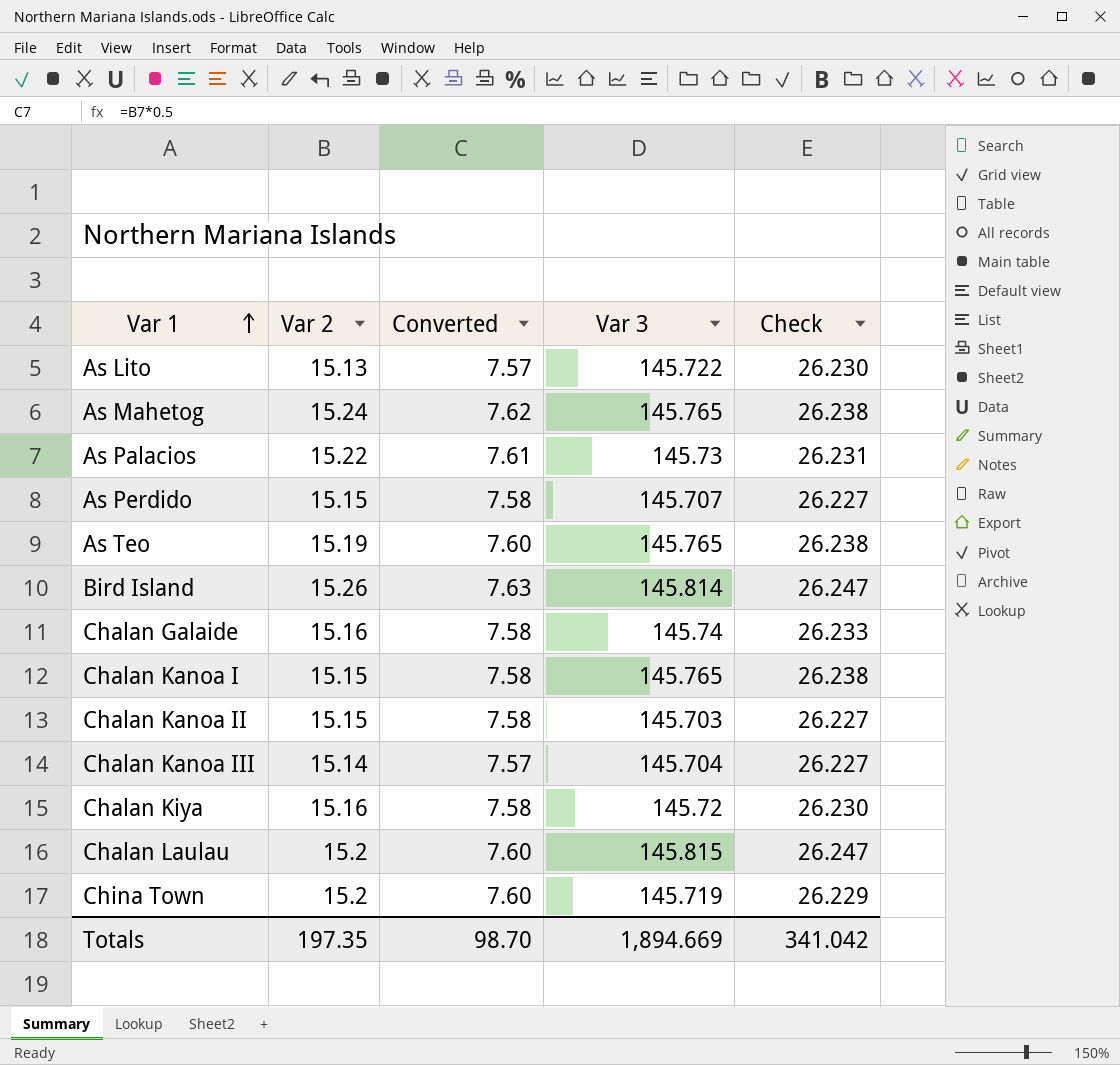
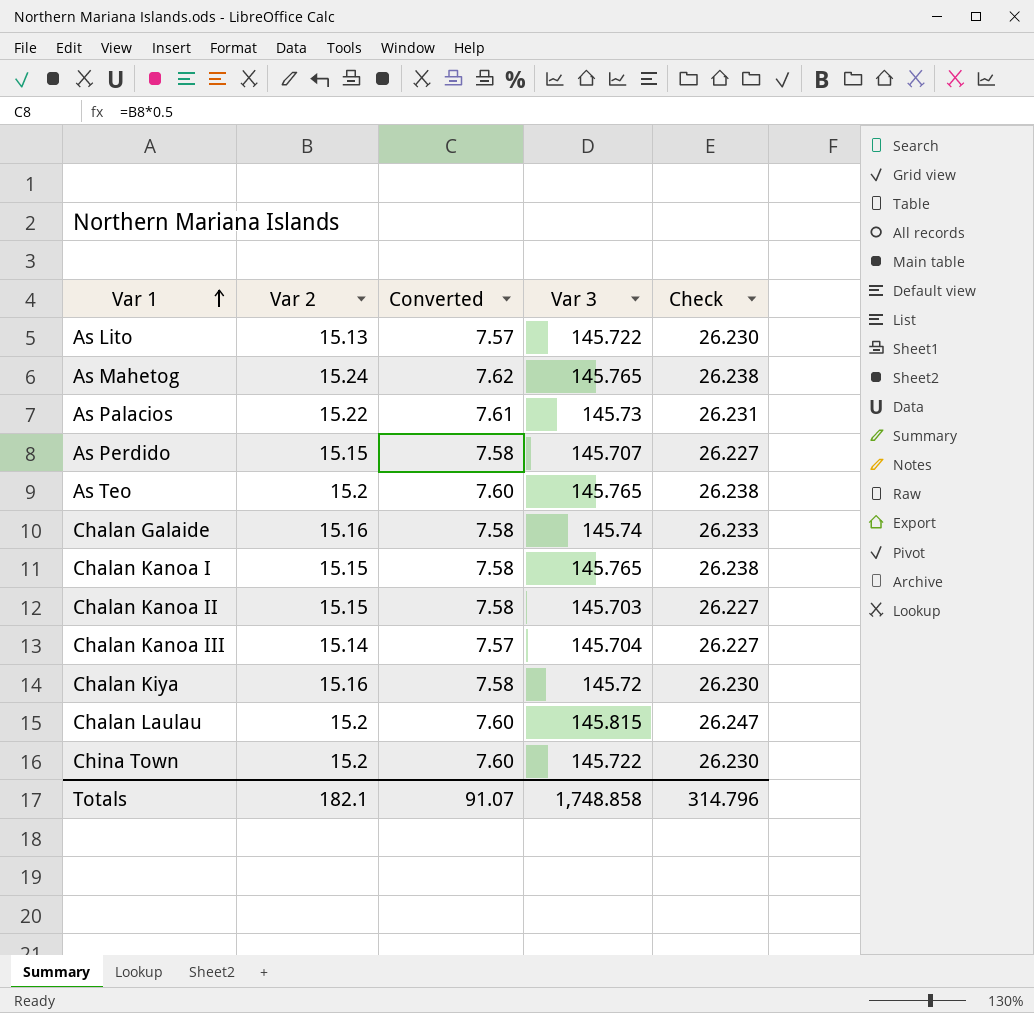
row Bird Island: 15.26 | 7.63 | 145.814 | 26.247 -> none
As Teo | Var 2: 15.19 -> 15.2
China Town | Var 3: 145.719 -> 145.722
China Town | Check: 26.229 -> 26.230
Totals | Var 2: 197.35 -> 182.1
Totals | Converted: 98.70 -> 91.07
Totals | Var 3: 1,894.669 -> 1,748.858
Totals | Check: 341.042 -> 314.796

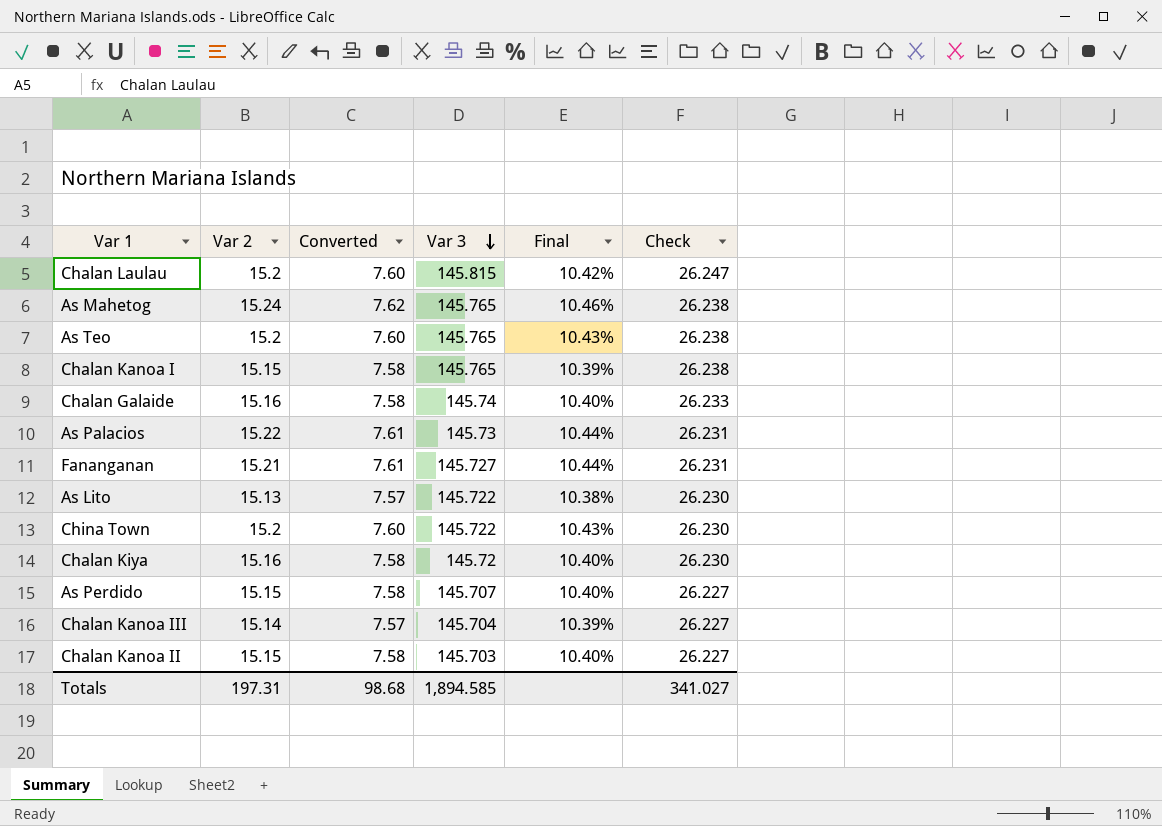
row order: Var 1 ascending -> Var 3 descending
column Final | formula: none -> [Var 2] / [Var 3]
row Fananganan: none -> 15.21 | 7.61 | 145.727 | 10.44% | 26.231
Totals | Var 2: 182.1 -> 197.31
Totals | Converted: 91.07 -> 98.68
Totals | Var 3: 1,748.858 -> 1,894.585
Totals | Check: 314.796 -> 341.027

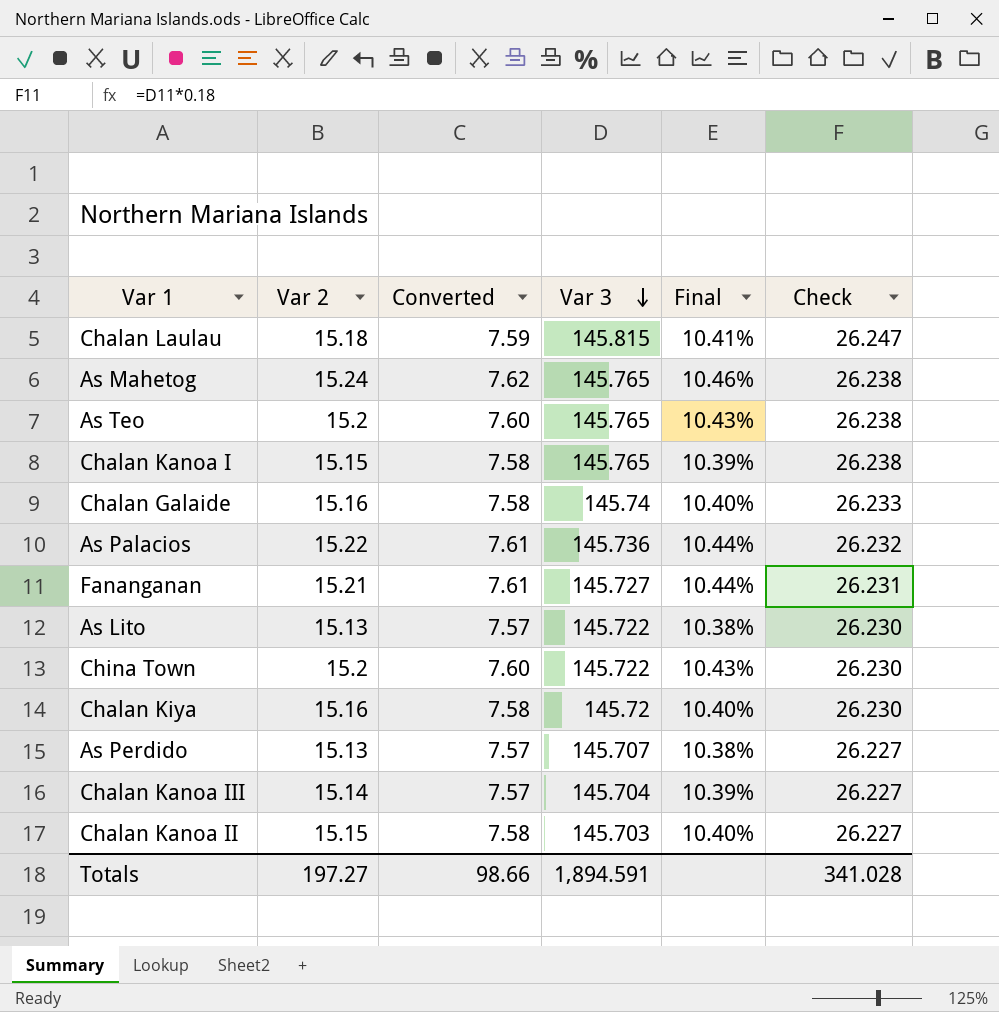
Chalan Laulau | Var 2: 15.2 -> 15.18
Chalan Laulau | Converted: 7.60 -> 7.59
Chalan Laulau | Final: 10.42% -> 10.41%
As Palacios | Var 3: 145.73 -> 145.736
As Palacios | Check: 26.231 -> 26.232
As Perdido | Var 2: 15.15 -> 15.13
As Perdido | Converted: 7.58 -> 7.57
As Perdido | Final: 10.40% -> 10.38%
Totals | Var 2: 197.31 -> 197.27
Totals | Converted: 98.68 -> 98.66
Totals | Var 3: 1,894.585 -> 1,894.591
Totals | Check: 341.027 -> 341.028

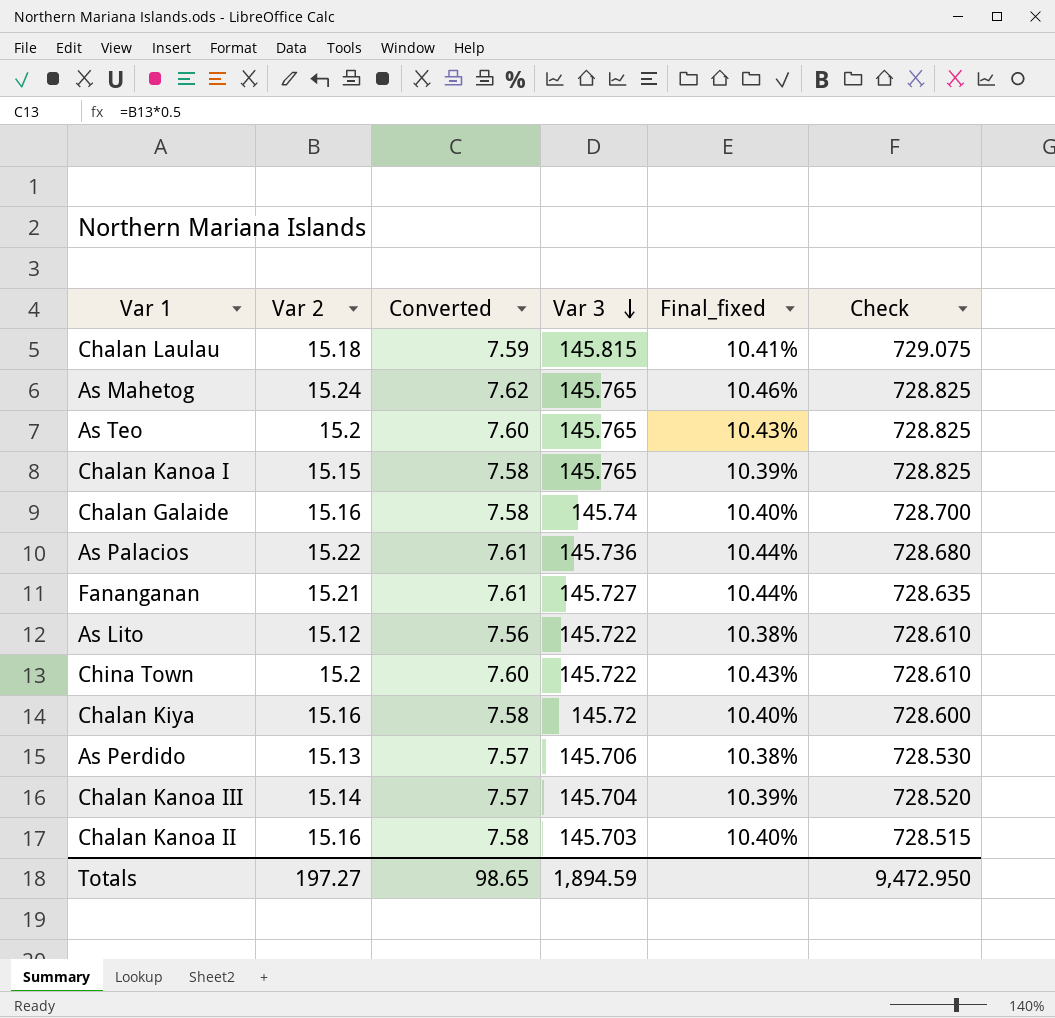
column name: Final -> Final_fixed
column Check | formula: [Var 3] * 0.18 -> [Var 3] * 5
As Lito | Var 2: 15.13 -> 15.12
As Lito | Converted: 7.57 -> 7.56
As Perdido | Var 3: 145.707 -> 145.706
Chalan Kanoa II | Var 2: 15.15 -> 15.16
Totals | Converted: 98.66 -> 98.65
Totals | Var 3: 1,894.591 -> 1,894.59
Totals | Check: 341.028 -> 9,472.950

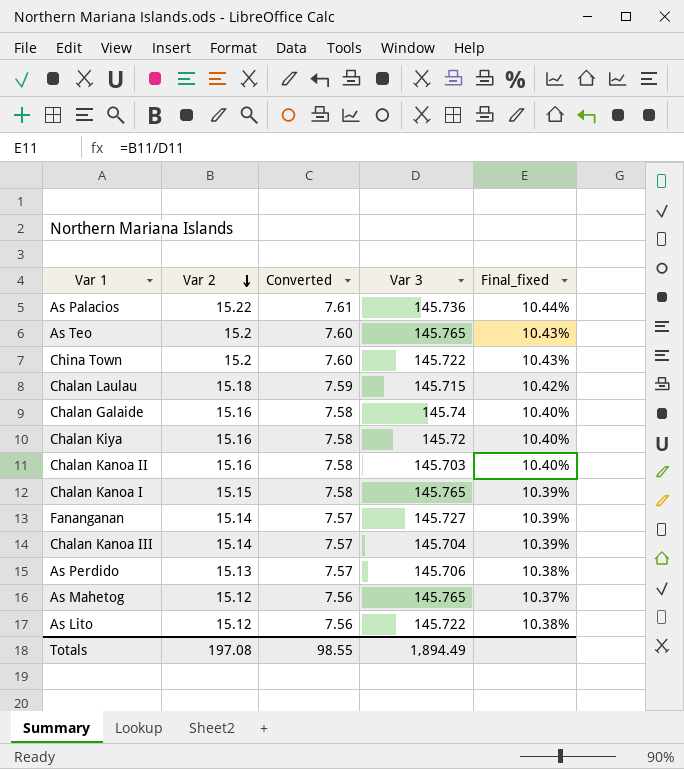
row order: Var 3 descending -> Var 2 descending
column Check | formula: [Var 3] * 5 -> none
Chalan Laulau | Var 3: 145.815 -> 145.715
Chalan Laulau | Final_fixed: 10.41% -> 10.42%
Fananganan | Var 2: 15.21 -> 15.14
Fananganan | Converted: 7.61 -> 7.57
Fananganan | Final_fixed: 10.44% -> 10.39%
As Mahetog | Var 2: 15.24 -> 15.12
As Mahetog | Converted: 7.62 -> 7.56
As Mahetog | Final_fixed: 10.46% -> 10.37%
Totals | Var 2: 197.27 -> 197.08
Totals | Converted: 98.65 -> 98.55
Totals | Var 3: 1,894.59 -> 1,894.49

